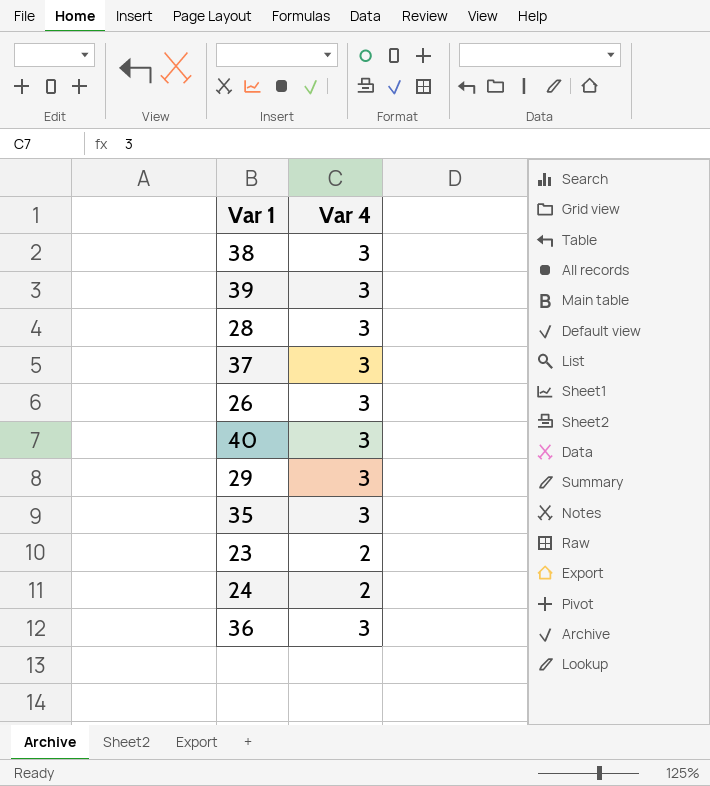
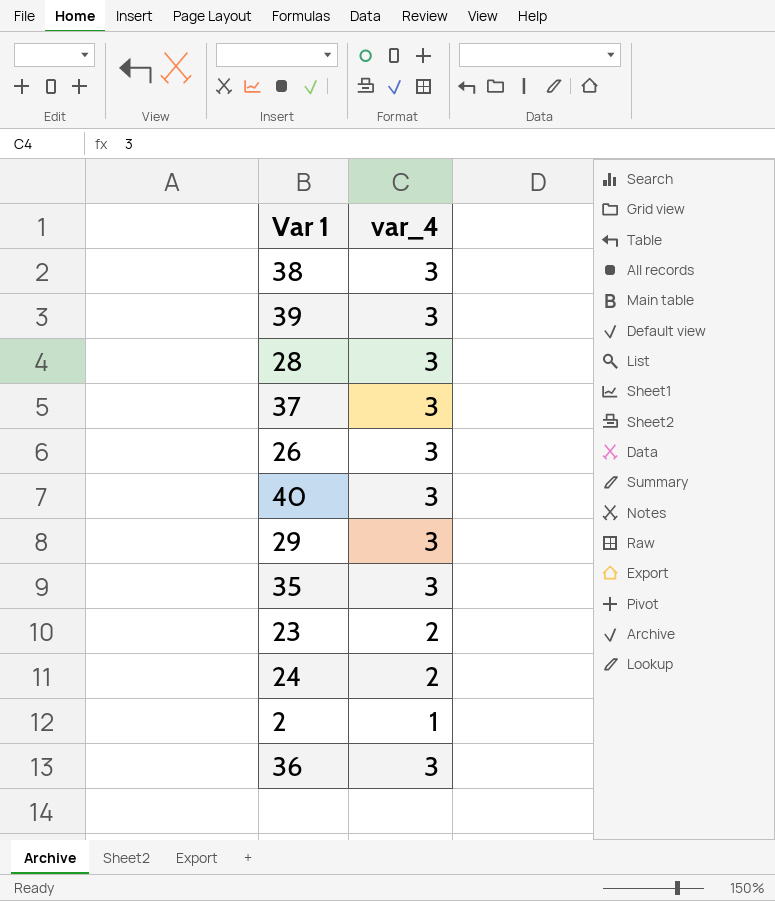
column name: Var 4 -> var_4
row 2: none -> 1

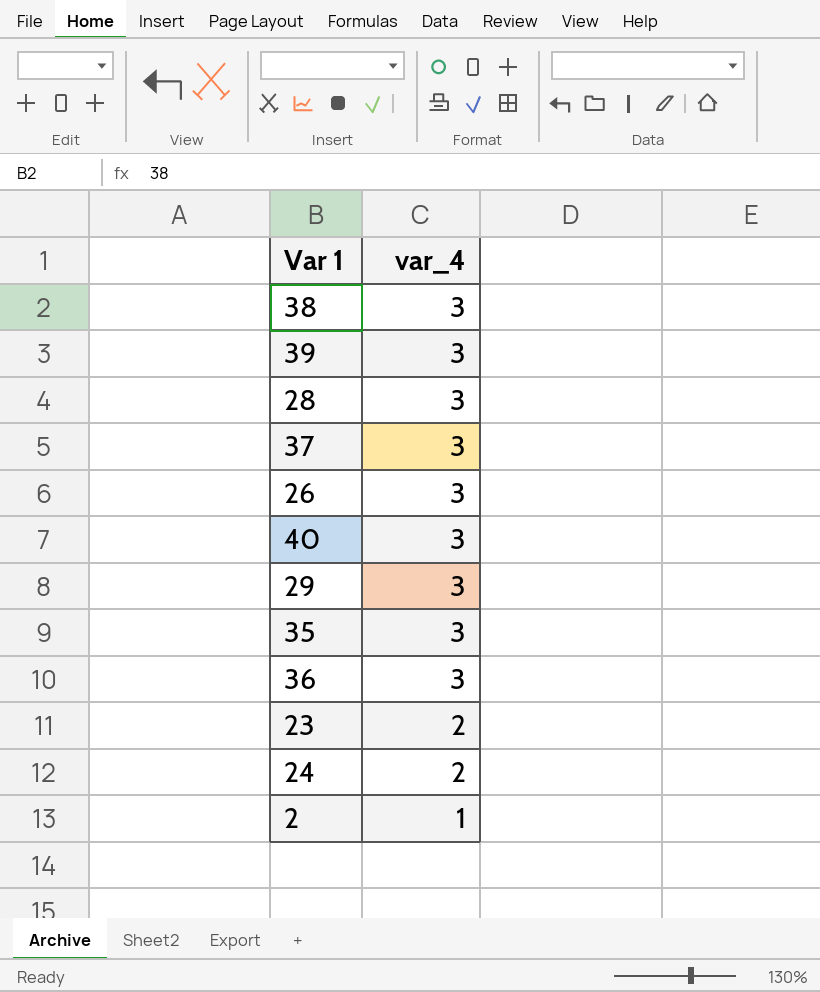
row order: none -> var_4 descending

